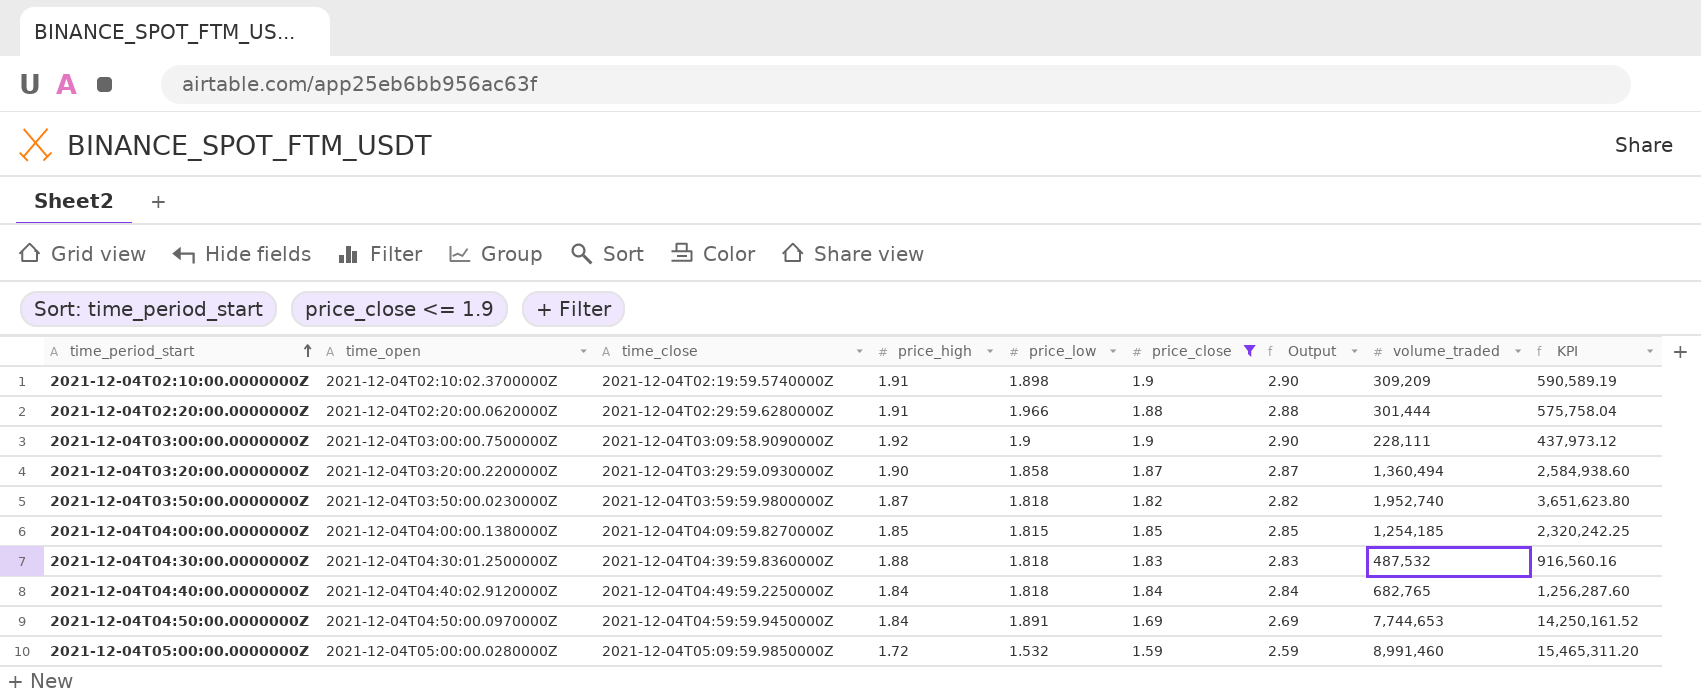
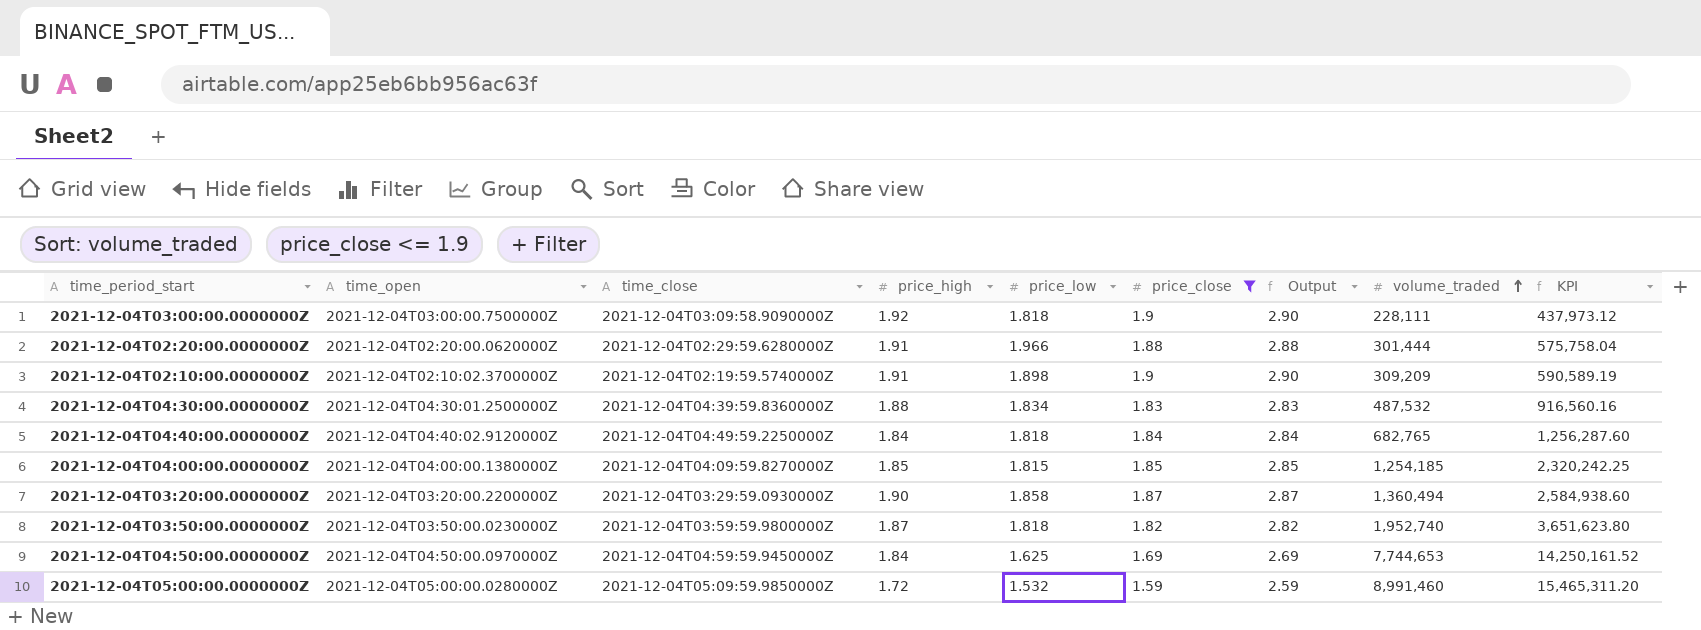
row order: time_period_start ascending -> volume_traded ascending
2021-12-04T03:00:00.0000000Z | price_low: 1.9 -> 1.818
2021-12-04T04:30:00.0000000Z | price_low: 1.818 -> 1.834
2021-12-04T04:50:00.0000000Z | price_low: 1.891 -> 1.625

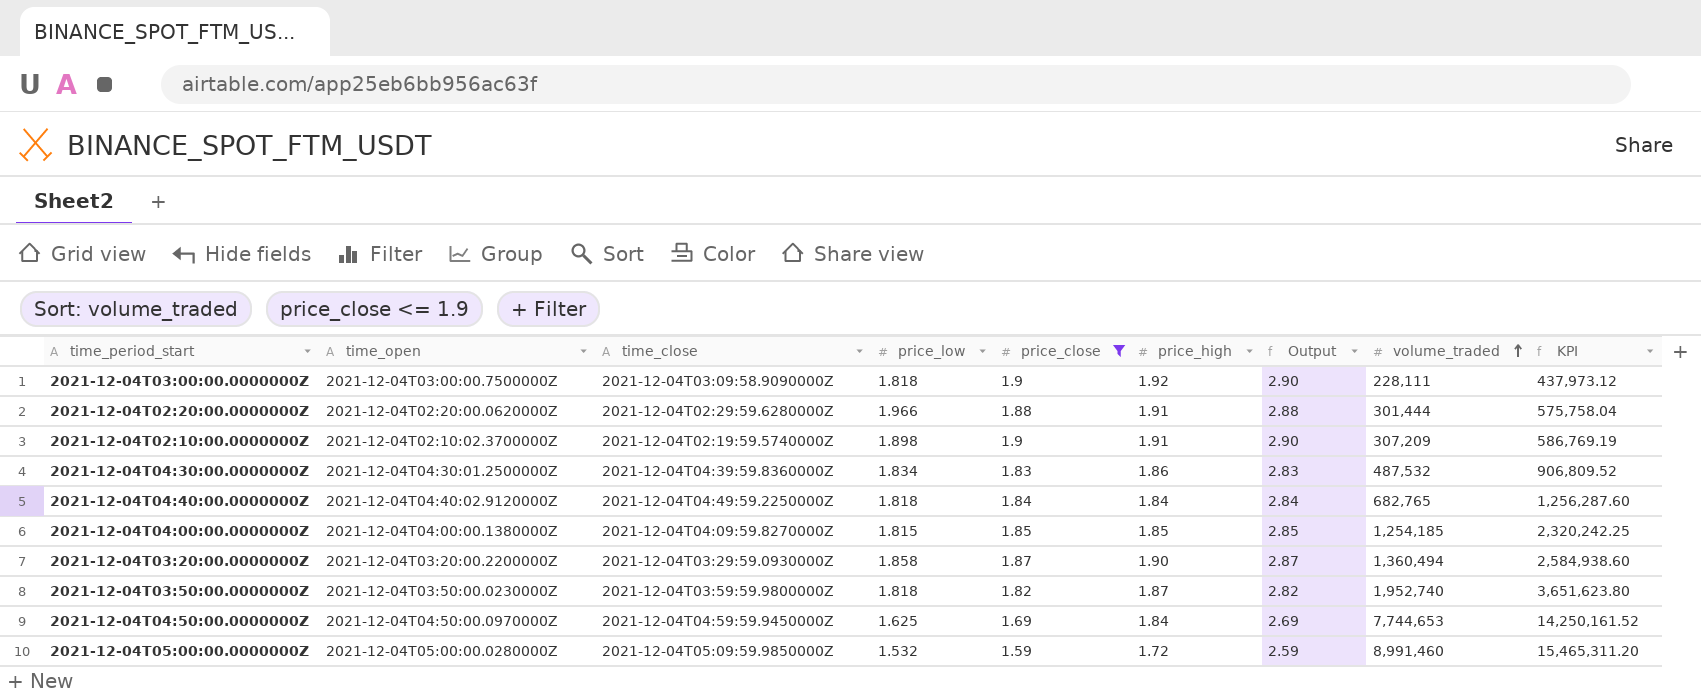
column price_high | position: 4 -> 6
2021-12-04T02:10:00.0000000Z | volume_traded: 309,209 -> 307,209
2021-12-04T02:10:00.0000000Z | KPI: 590,589.19 -> 586,769.19
2021-12-04T04:30:00.0000000Z | price_high: 1.88 -> 1.86
2021-12-04T04:30:00.0000000Z | KPI: 916,560.16 -> 906,809.52

